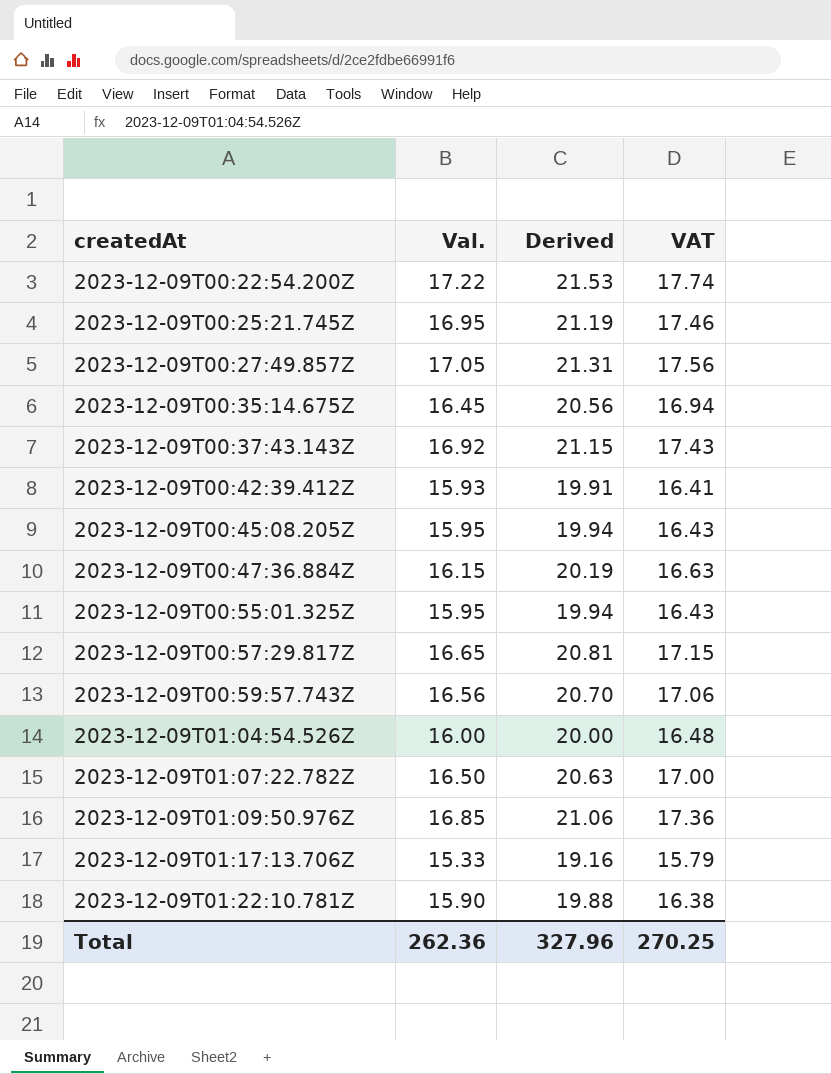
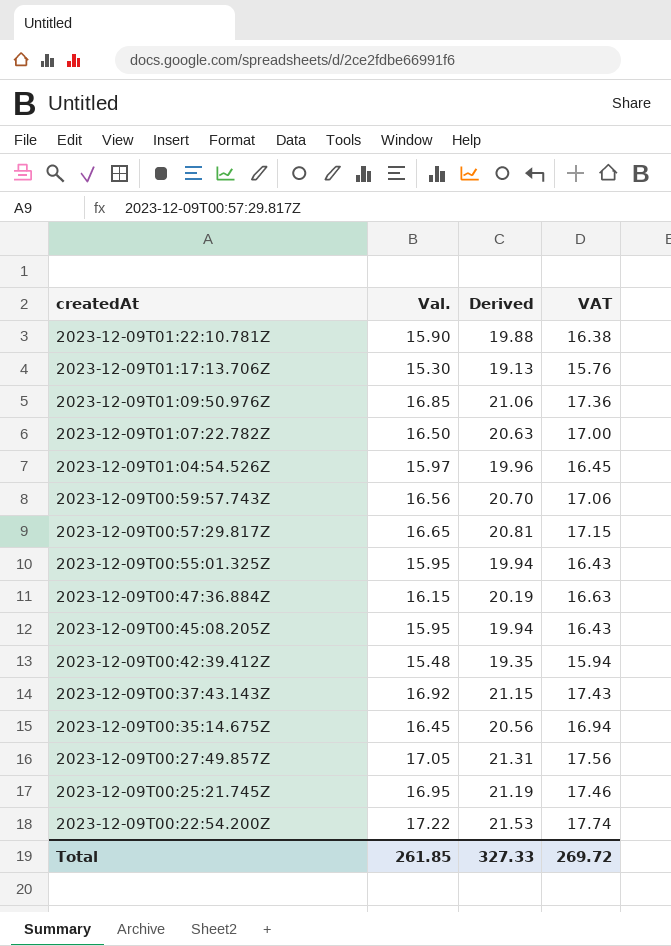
row order: createdAt ascending -> createdAt descending
2023-12-09T01:17:13.706Z | Val.: 15.33 -> 15.30
2023-12-09T01:17:13.706Z | Derived: 19.16 -> 19.13
2023-12-09T01:17:13.706Z | VAT: 15.79 -> 15.76
2023-12-09T01:04:54.526Z | Val.: 16.00 -> 15.97
2023-12-09T01:04:54.526Z | Derived: 20.00 -> 19.96
2023-12-09T01:04:54.526Z | VAT: 16.48 -> 16.45
2023-12-09T00:42:39.412Z | Val.: 15.93 -> 15.48
2023-12-09T00:42:39.412Z | Derived: 19.91 -> 19.35
2023-12-09T00:42:39.412Z | VAT: 16.41 -> 15.94
Total | Val.: 262.36 -> 261.85
Total | Derived: 327.96 -> 327.33
Total | VAT: 270.25 -> 269.72

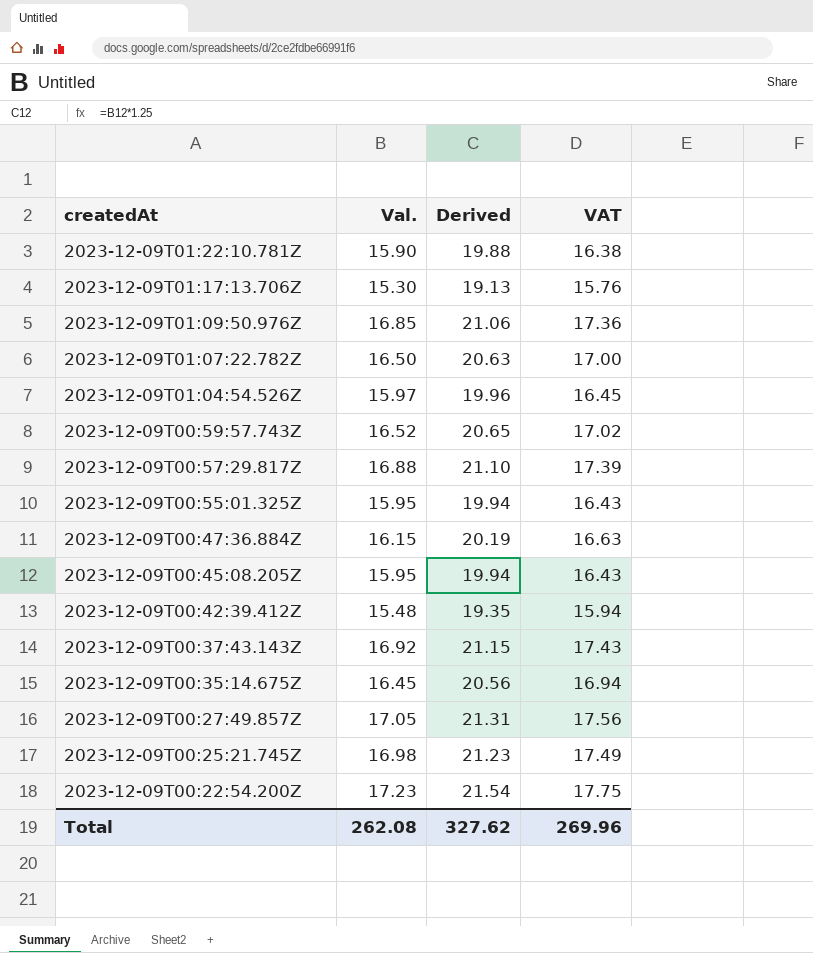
2023-12-09T00:59:57.743Z | Val.: 16.56 -> 16.52
2023-12-09T00:59:57.743Z | Derived: 20.70 -> 20.65
2023-12-09T00:59:57.743Z | VAT: 17.06 -> 17.02
2023-12-09T00:57:29.817Z | Val.: 16.65 -> 16.88
2023-12-09T00:57:29.817Z | Derived: 20.81 -> 21.10
2023-12-09T00:57:29.817Z | VAT: 17.15 -> 17.39
2023-12-09T00:25:21.745Z | Val.: 16.95 -> 16.98
2023-12-09T00:25:21.745Z | Derived: 21.19 -> 21.23
2023-12-09T00:25:21.745Z | VAT: 17.46 -> 17.49
2023-12-09T00:22:54.200Z | Val.: 17.22 -> 17.23
2023-12-09T00:22:54.200Z | Derived: 21.53 -> 21.54
2023-12-09T00:22:54.200Z | VAT: 17.74 -> 17.75
Total | Val.: 261.85 -> 262.08
Total | Derived: 327.33 -> 327.62
Total | VAT: 269.72 -> 269.96

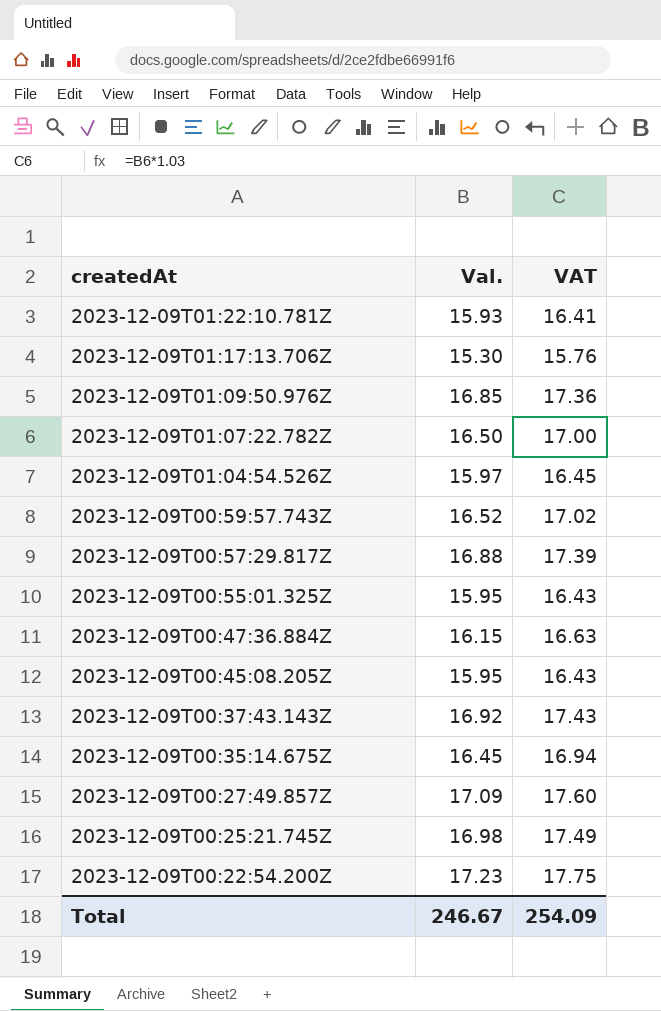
column Derived | formula: [Val.] * 1.25 -> none
row 2023-12-09T00:42:39.412Z: 15.48 | 19.35 | 15.94 -> none
2023-12-09T01:22:10.781Z | Val.: 15.90 -> 15.93
2023-12-09T01:22:10.781Z | VAT: 16.38 -> 16.41
2023-12-09T00:27:49.857Z | Val.: 17.05 -> 17.09
2023-12-09T00:27:49.857Z | VAT: 17.56 -> 17.60
Total | Val.: 262.08 -> 246.67
Total | VAT: 269.96 -> 254.09

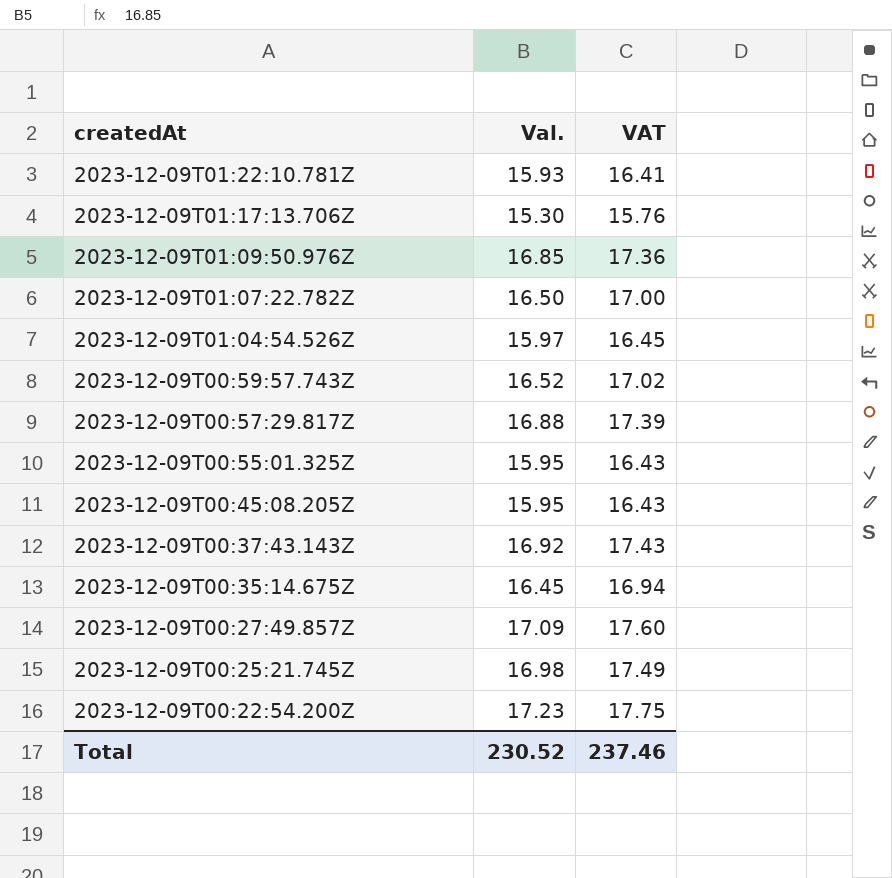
row 2023-12-09T00:47:36.884Z: 16.15 | 16.63 -> none
Total | Val.: 246.67 -> 230.52
Total | VAT: 254.09 -> 237.46

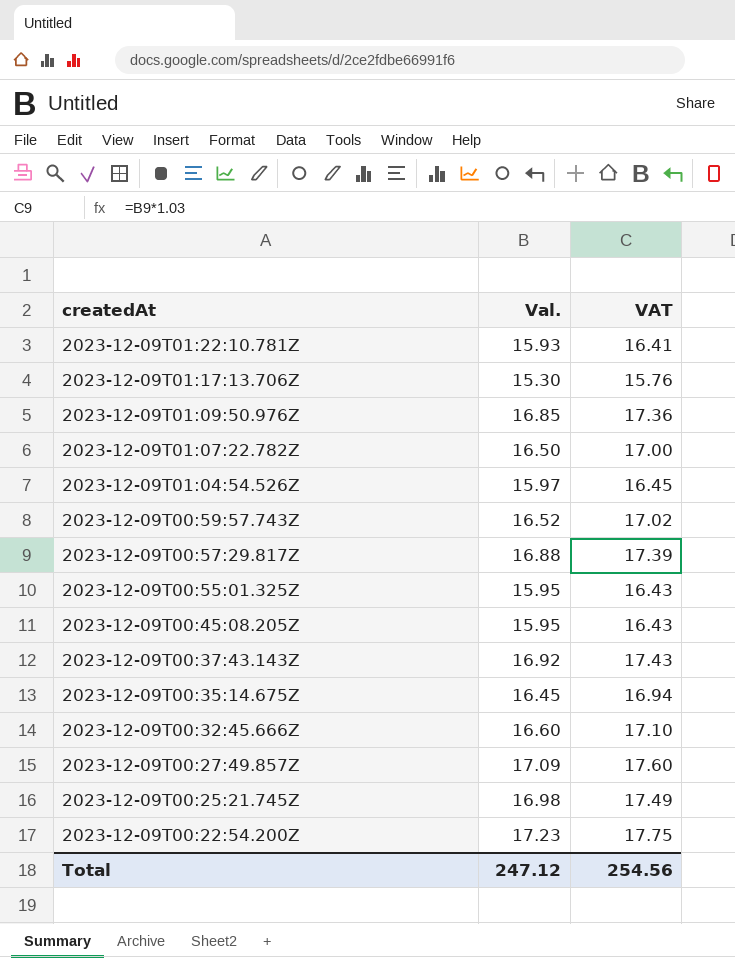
row 2023-12-09T00:32:45.666Z: none -> 16.60 | 17.10
Total | Val.: 230.52 -> 247.12
Total | VAT: 237.46 -> 254.56

